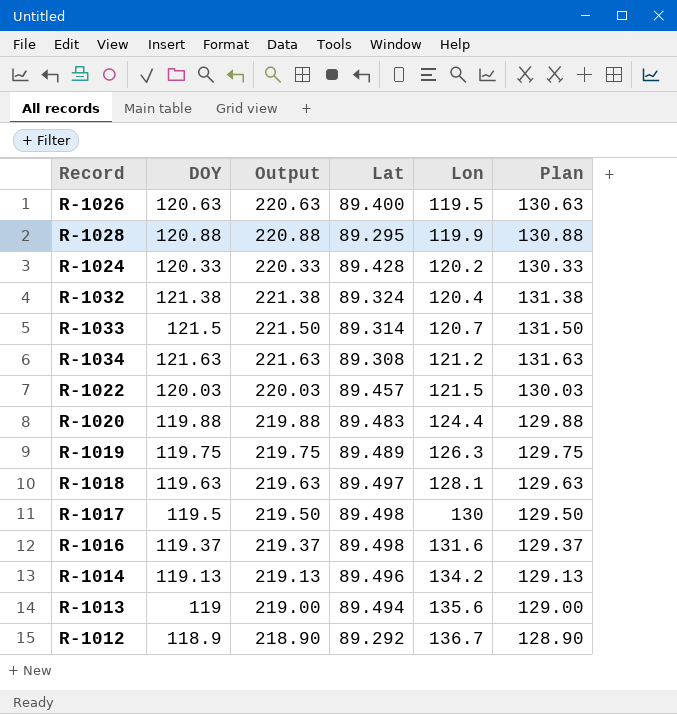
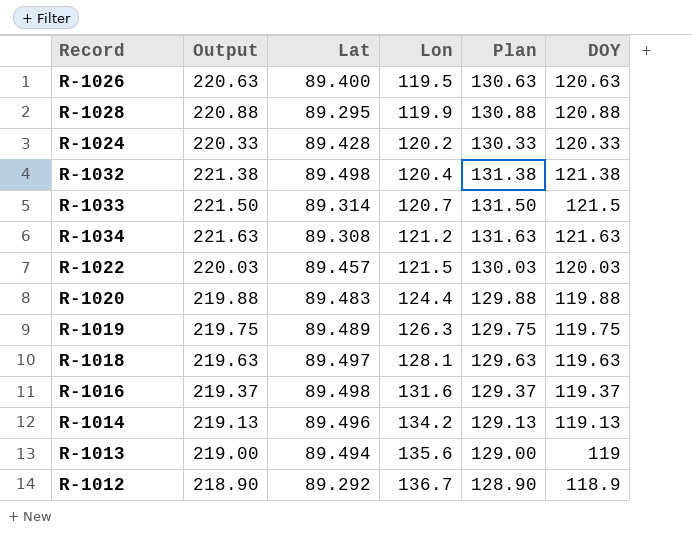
column DOY | position: 2 -> 6
row R-1017: 119.5 | 219.50 | 89.498 | 130 | 129.50 -> none
R-1032 | Lat: 89.324 -> 89.498

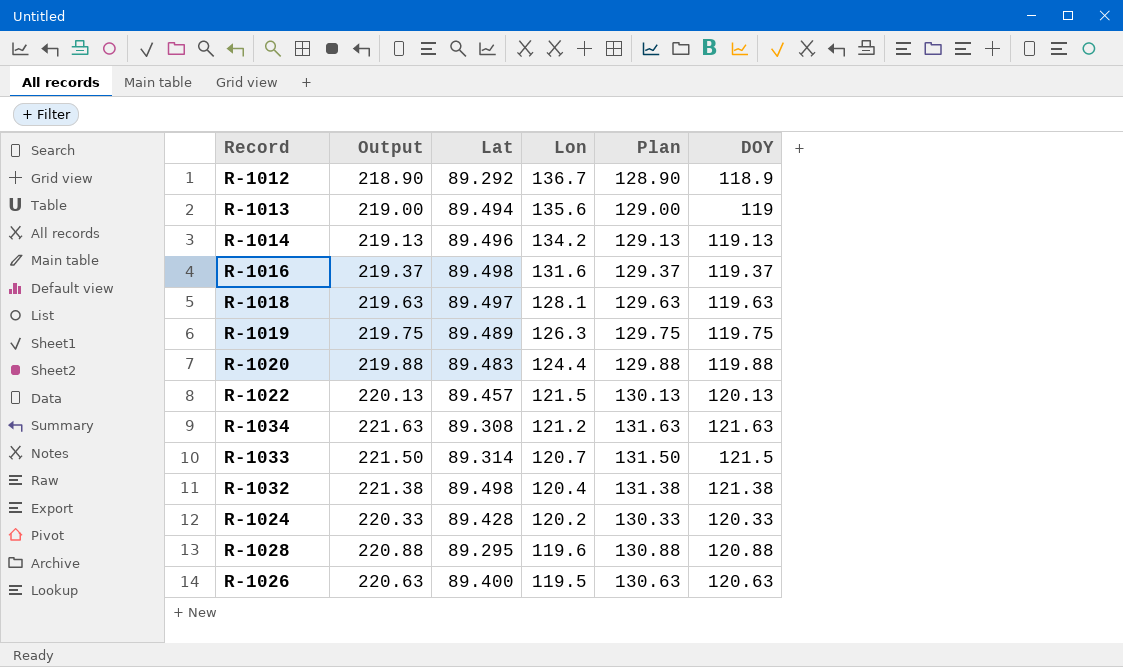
row order: Lon ascending -> Lon descending
R-1022 | Output: 220.03 -> 220.13
R-1022 | Plan: 130.03 -> 130.13
R-1022 | DOY: 120.03 -> 120.13
R-1028 | Lon: 119.9 -> 119.6

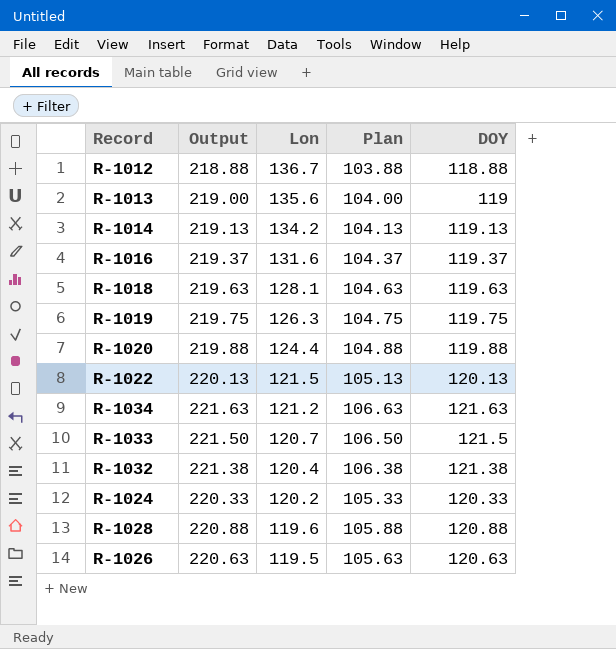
column Lat | position: 3 -> none
column Plan | formula: [DOY] + 10 -> [DOY] - 15
R-1012 | Output: 218.90 -> 218.88
R-1012 | DOY: 118.9 -> 118.88

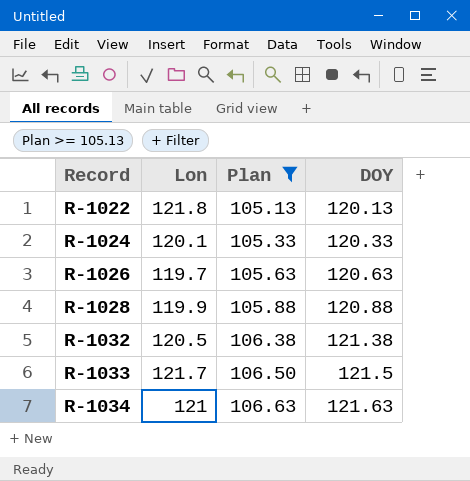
filter: none -> Plan >= 105.13
row order: Lon descending -> Record ascending
column Output | formula: [DOY] + 100 -> none
R-1022 | Lon: 121.5 -> 121.8
R-1024 | Lon: 120.2 -> 120.1
R-1026 | Lon: 119.5 -> 119.7
R-1028 | Lon: 119.6 -> 119.9
R-1032 | Lon: 120.4 -> 120.5
R-1033 | Lon: 120.7 -> 121.7
R-1034 | Lon: 121.2 -> 121

